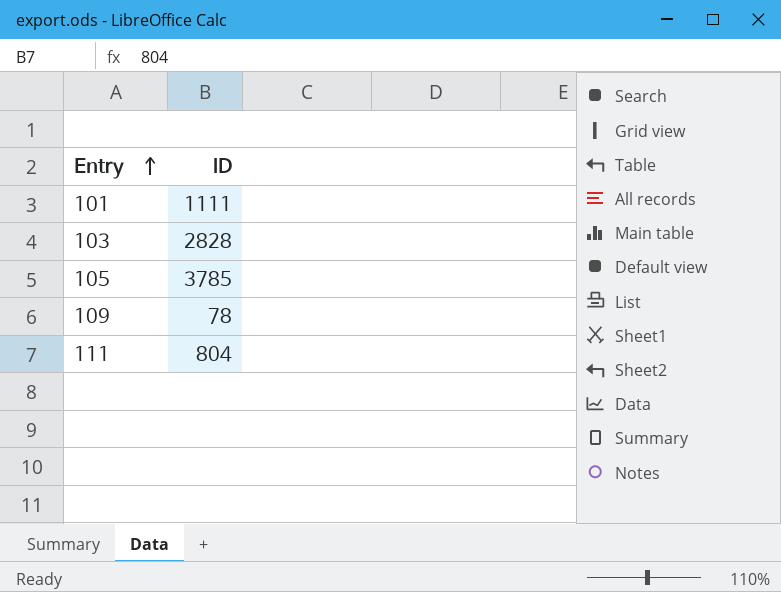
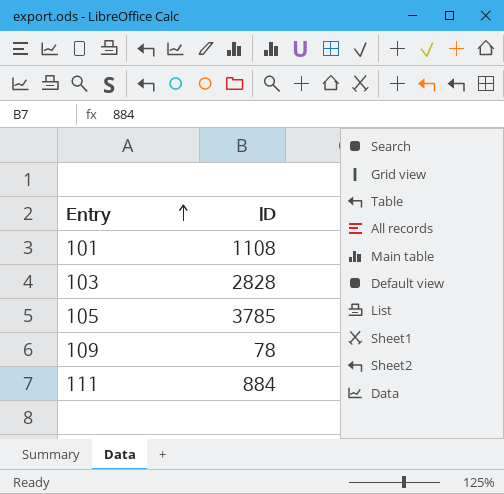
101 | ID: 1111 -> 1108
111 | ID: 804 -> 884

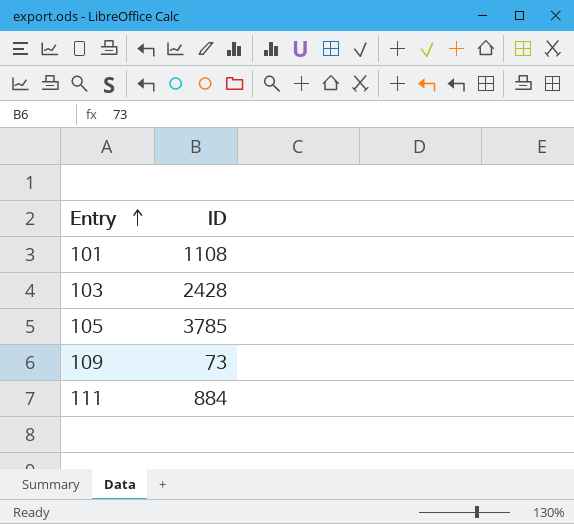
103 | ID: 2828 -> 2428
109 | ID: 78 -> 73

